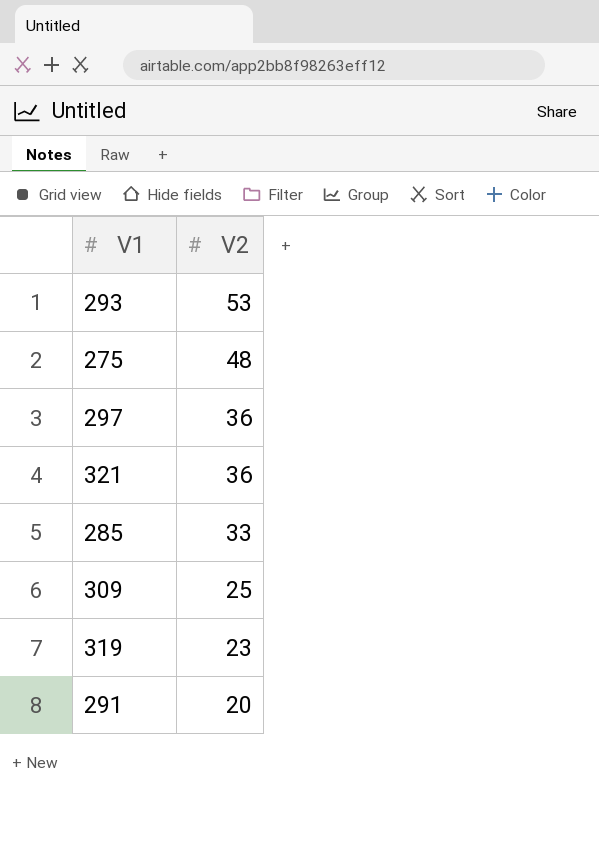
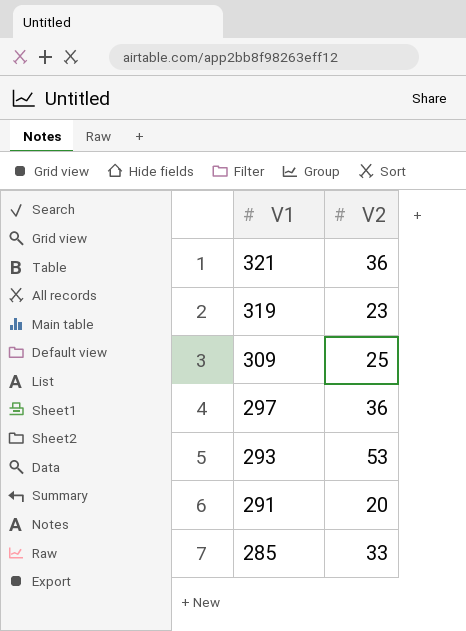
row order: V2 descending -> V1 descending
row 275: 48 -> none

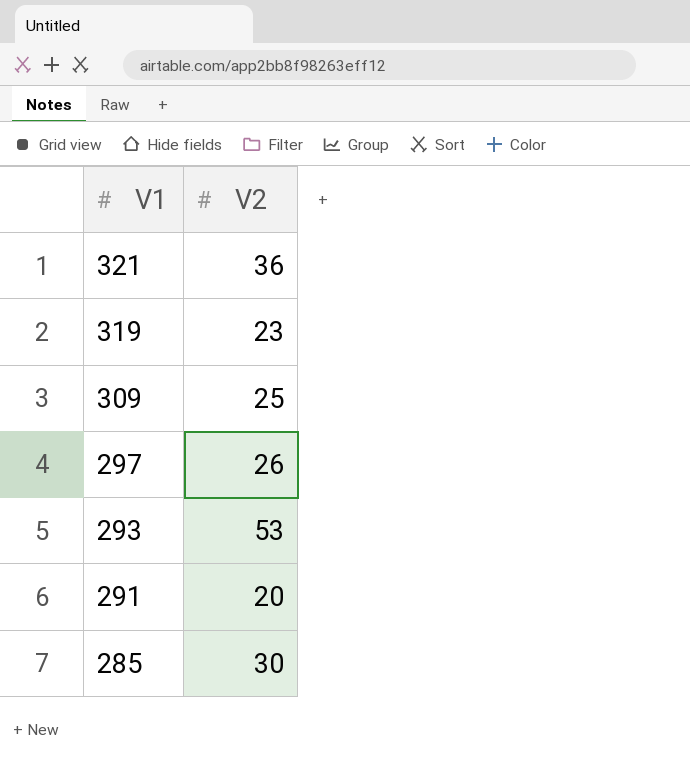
297 | V2: 36 -> 26
285 | V2: 33 -> 30

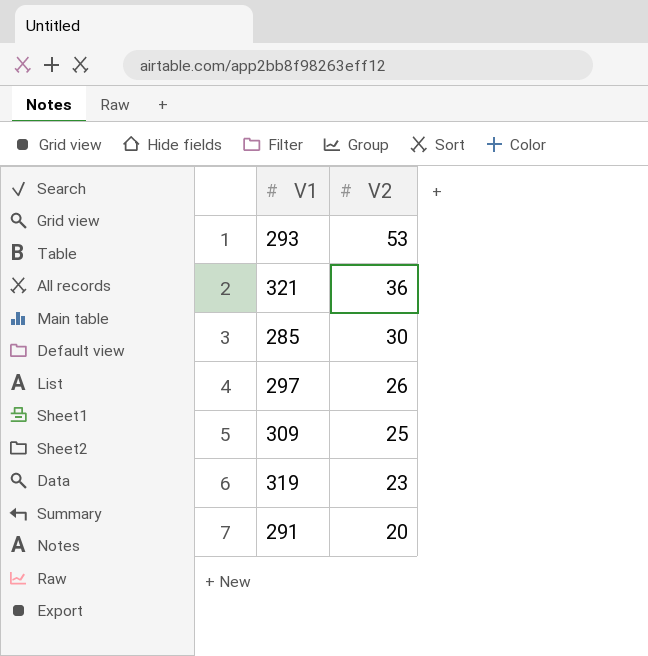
row order: V1 descending -> V2 descending

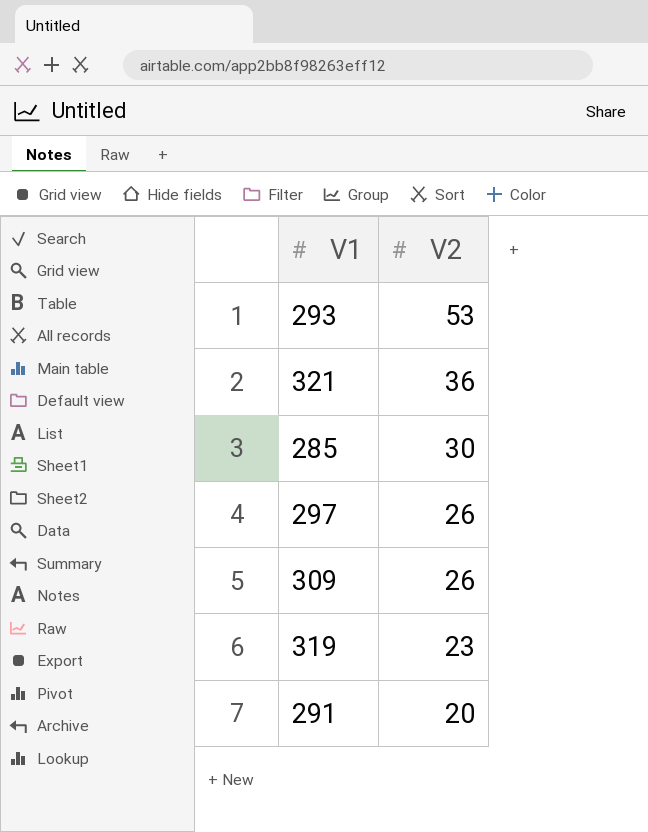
309 | V2: 25 -> 26

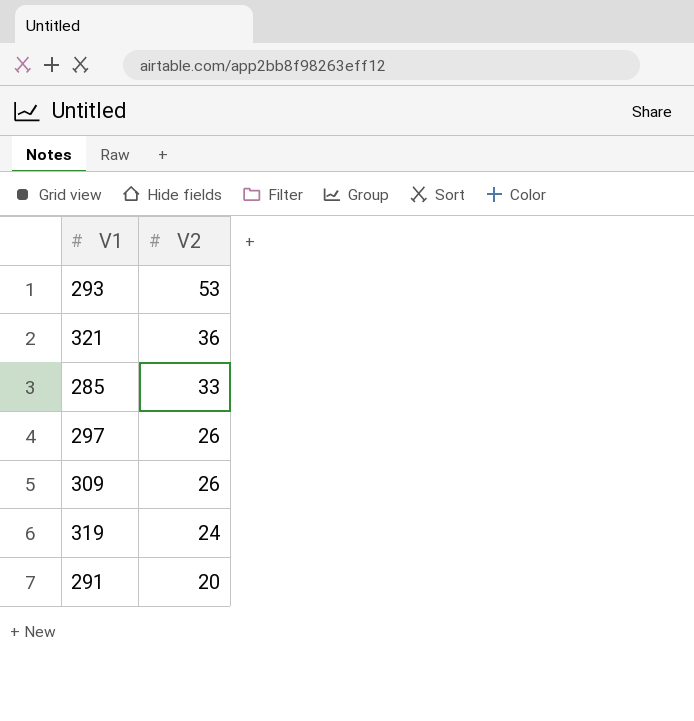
285 | V2: 30 -> 33
319 | V2: 23 -> 24

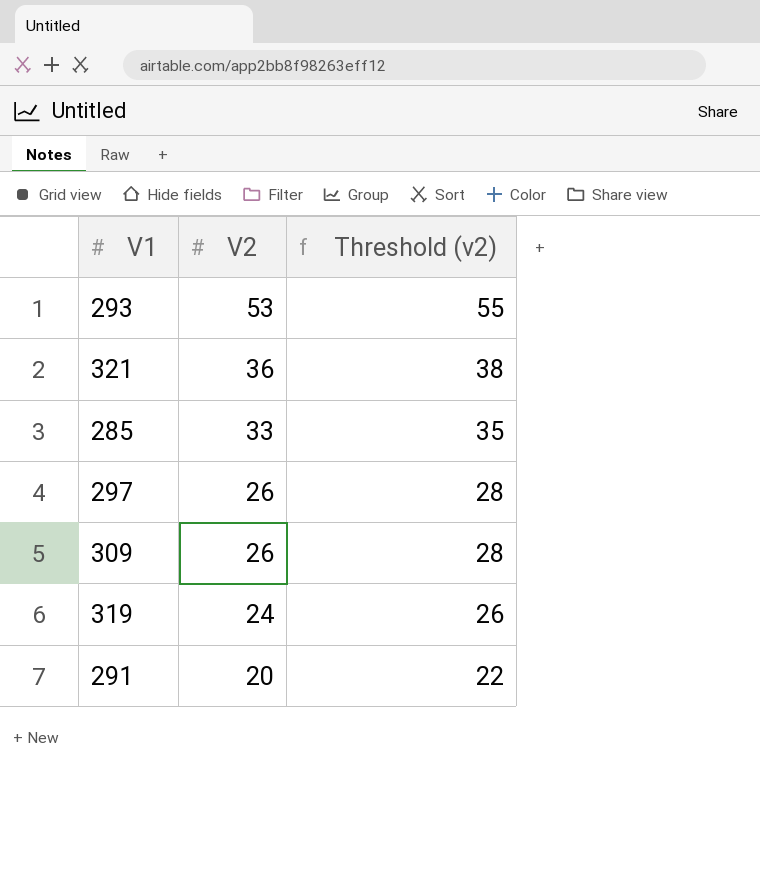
column Threshold (v2) | formula: none -> [V2] + 2

